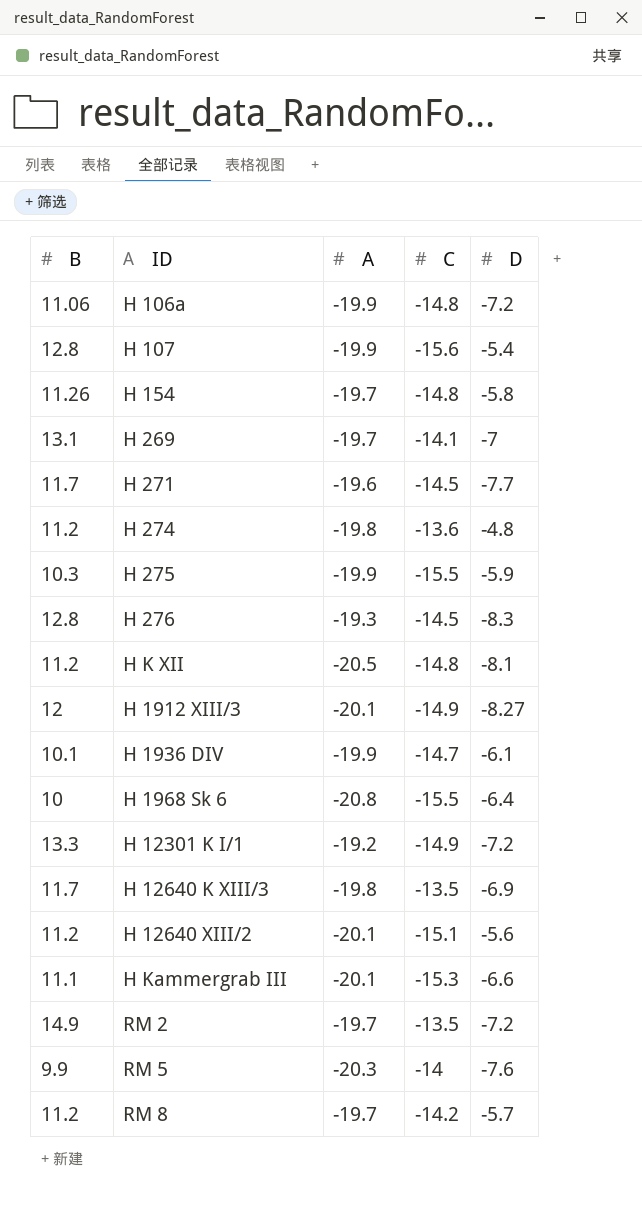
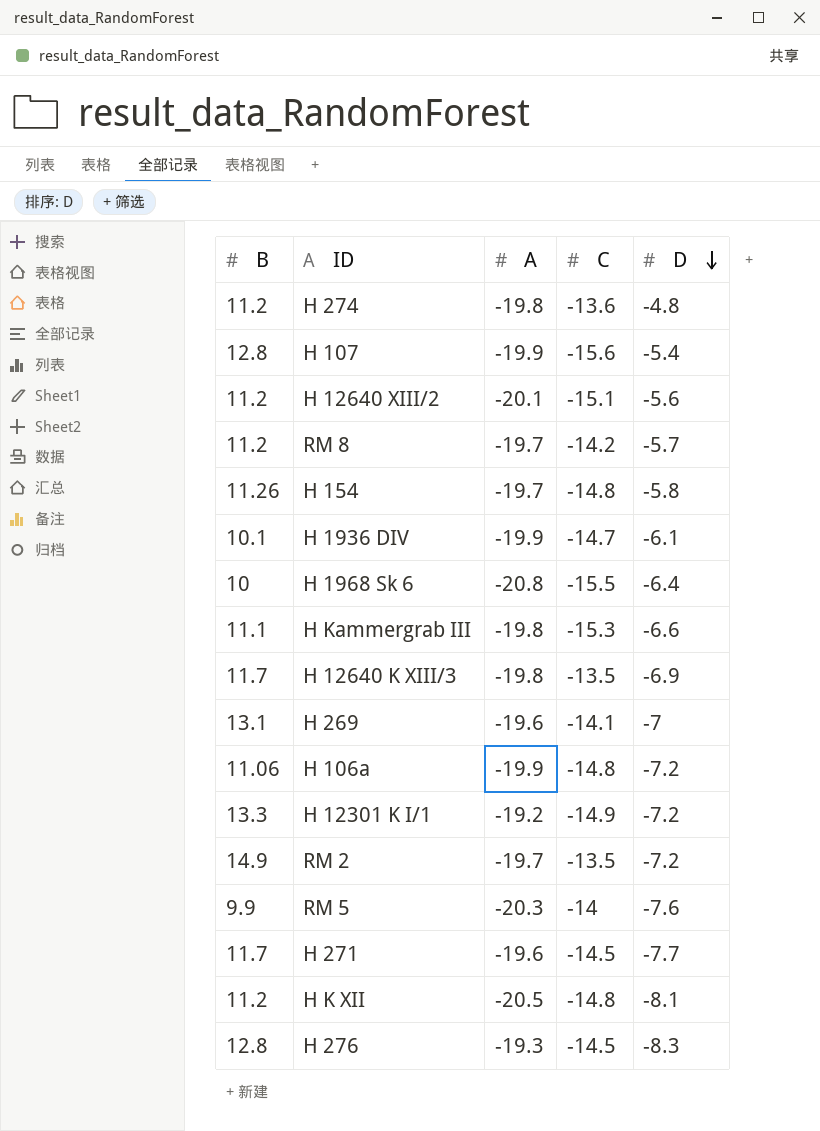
row order: none -> D descending
row H 275: 10.3 | -19.9 | -15.5 | -5.9 -> none
row H 1912 XIII/3: 12 | -20.1 | -14.9 | -8.27 -> none
H Kammergrab III | A: -20.1 -> -19.8
H 269 | A: -19.7 -> -19.6

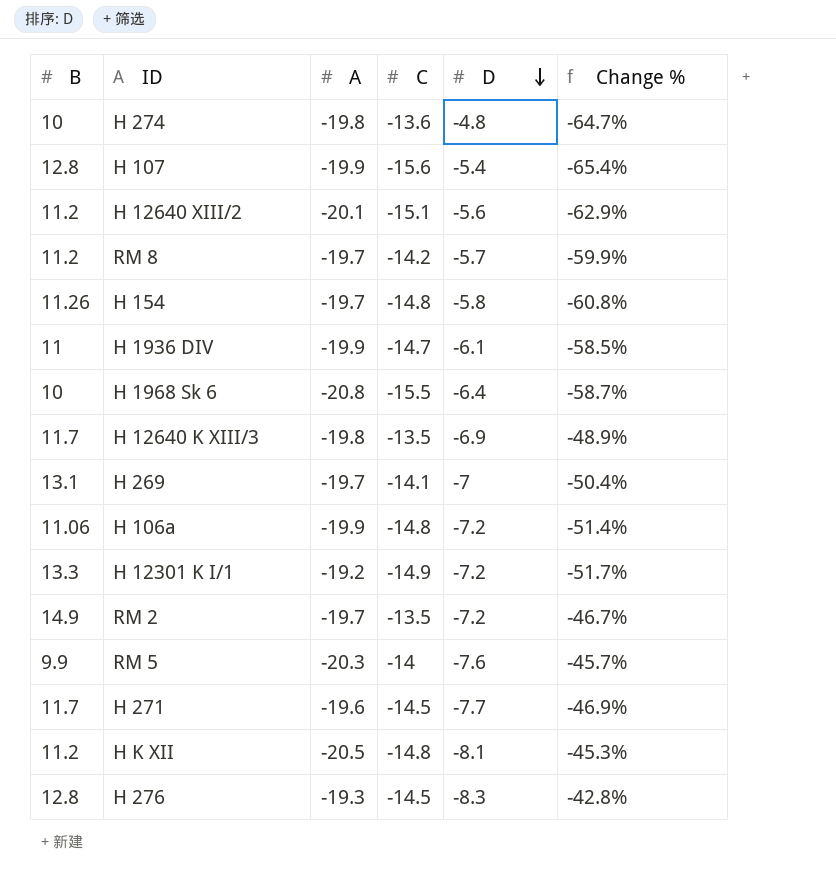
column Change % | formula: none -> ([D] - [C]) / [C]
row H Kammergrab III: 11.1 | -19.8 | -15.3 | -6.6 -> none
H 274 | B: 11.2 -> 10
H 1936 DIV | B: 10.1 -> 11
H 269 | A: -19.6 -> -19.7

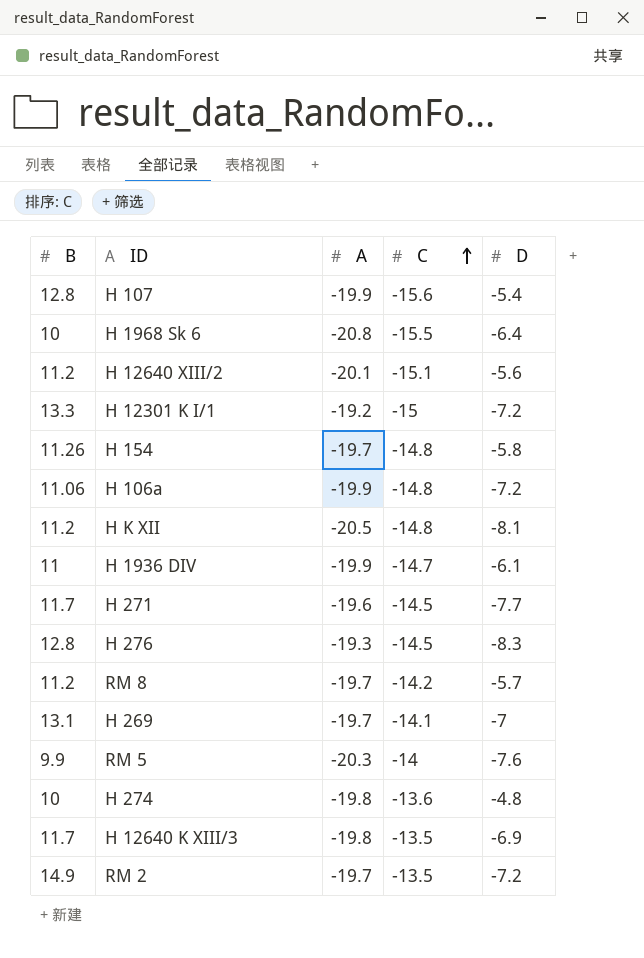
row order: D descending -> C ascending
column Change % | formula: ([D] - [C]) / [C] -> none
H 12301 K I/1 | C: -14.9 -> -15

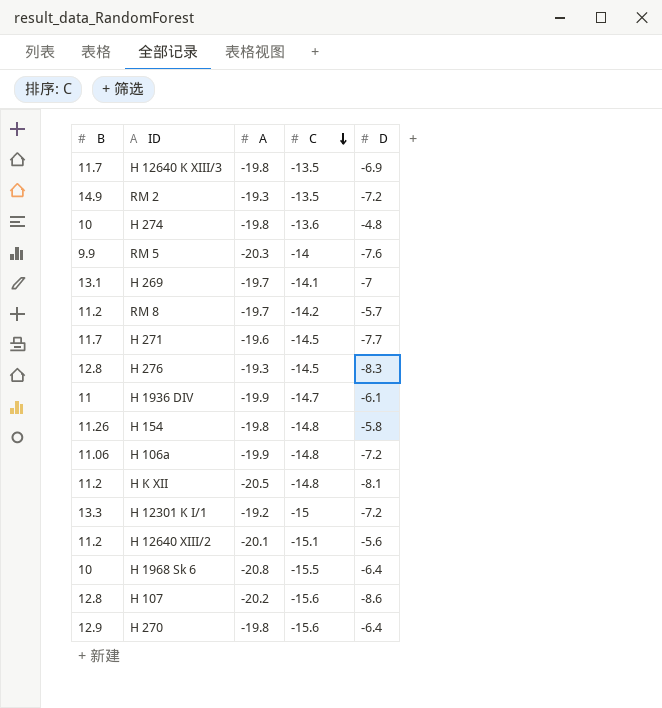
row order: C ascending -> C descending
RM 2 | A: -19.7 -> -19.3
H 154 | A: -19.7 -> -19.8
H 107 | A: -19.9 -> -20.2
H 107 | D: -5.4 -> -8.6
row H 270: none -> 12.9 | -19.8 | -15.6 | -6.4

